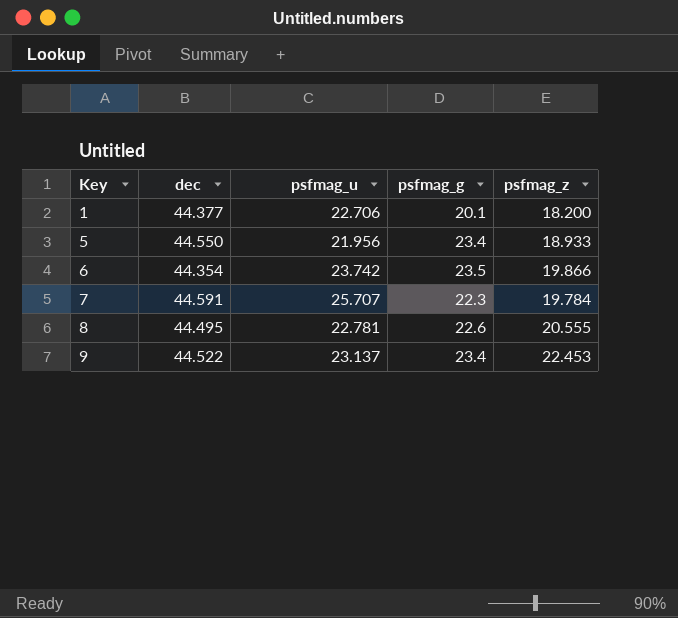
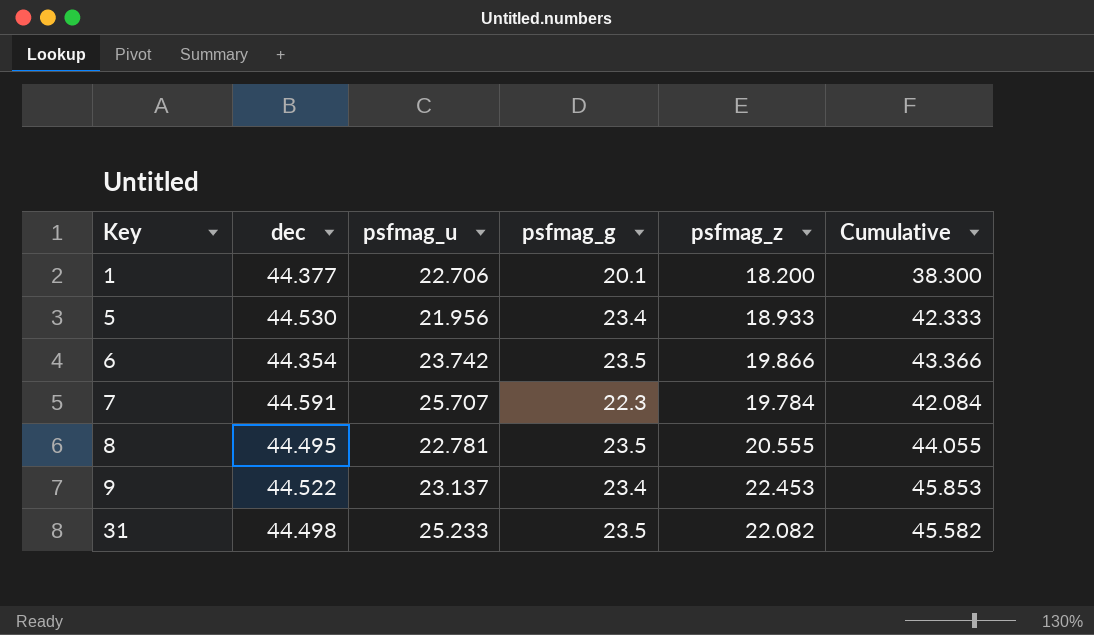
column Cumulative | formula: none -> [psfmag_g] + [psfmag_z]
5 | dec: 44.550 -> 44.530
8 | psfmag_g: 22.6 -> 23.5
row 31: none -> 44.498 | 25.233 | 23.5 | 22.082 | 45.582

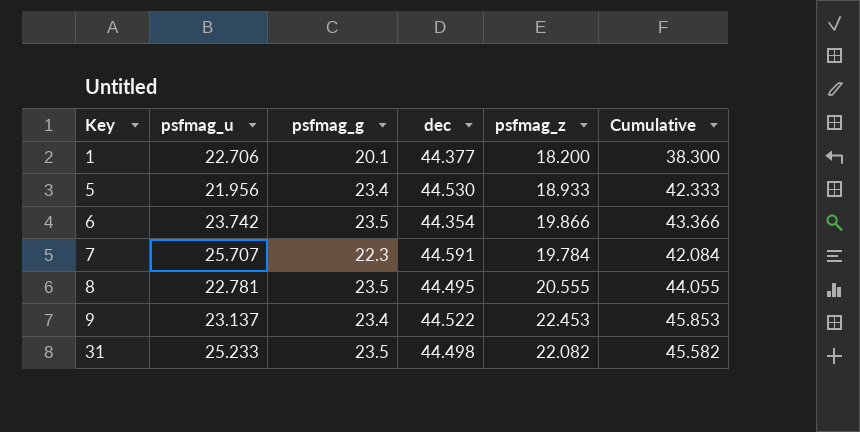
column dec | position: 2 -> 4

